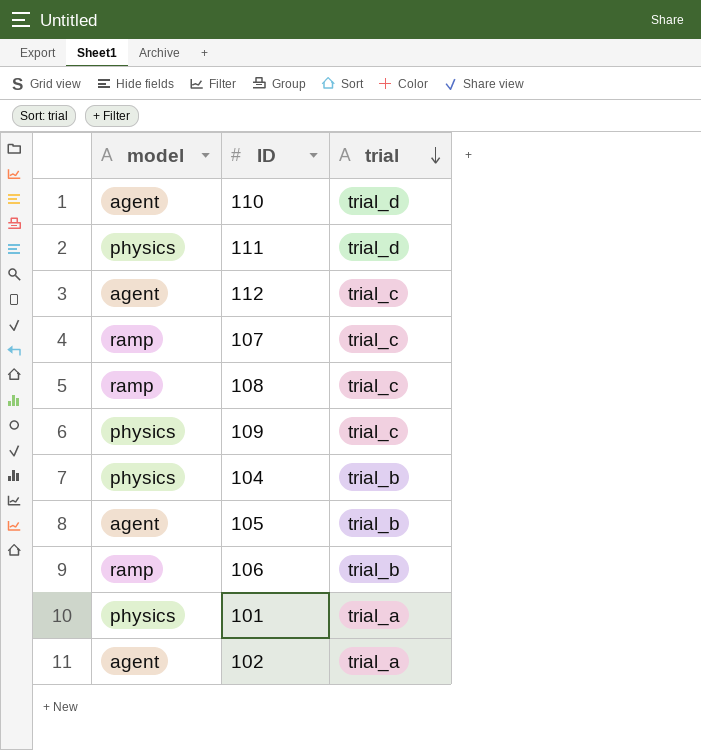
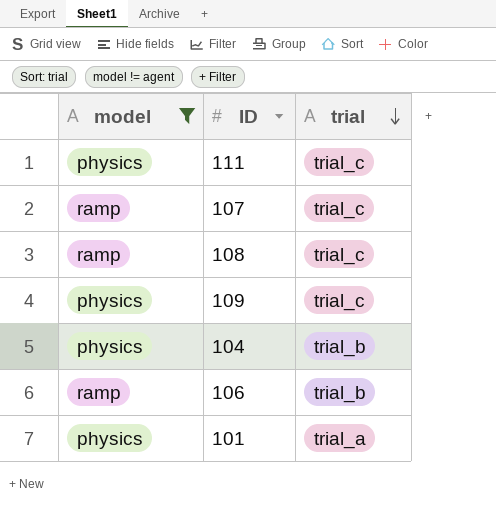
filter: none -> model != agent
111 | trial: trial_d -> trial_c

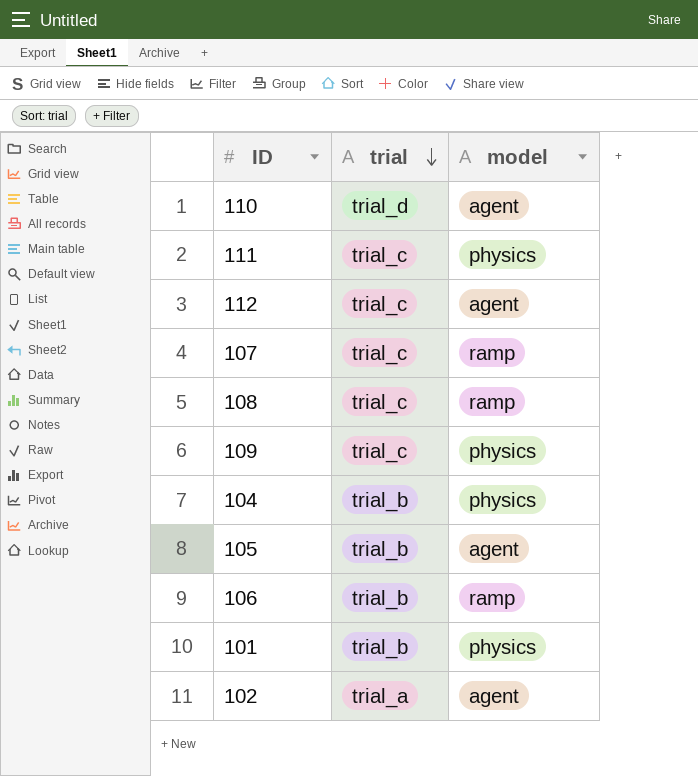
filter: model != agent -> none
column model | position: 1 -> 3
101 | trial: trial_a -> trial_b

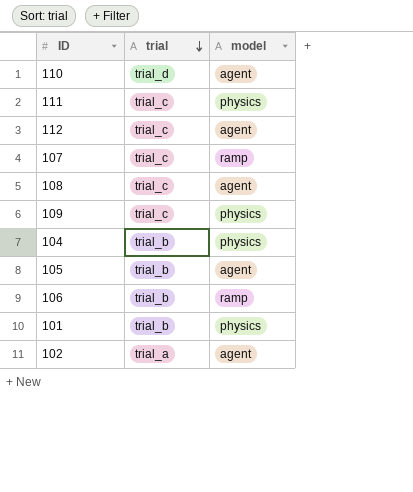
108 | model: ramp -> agent

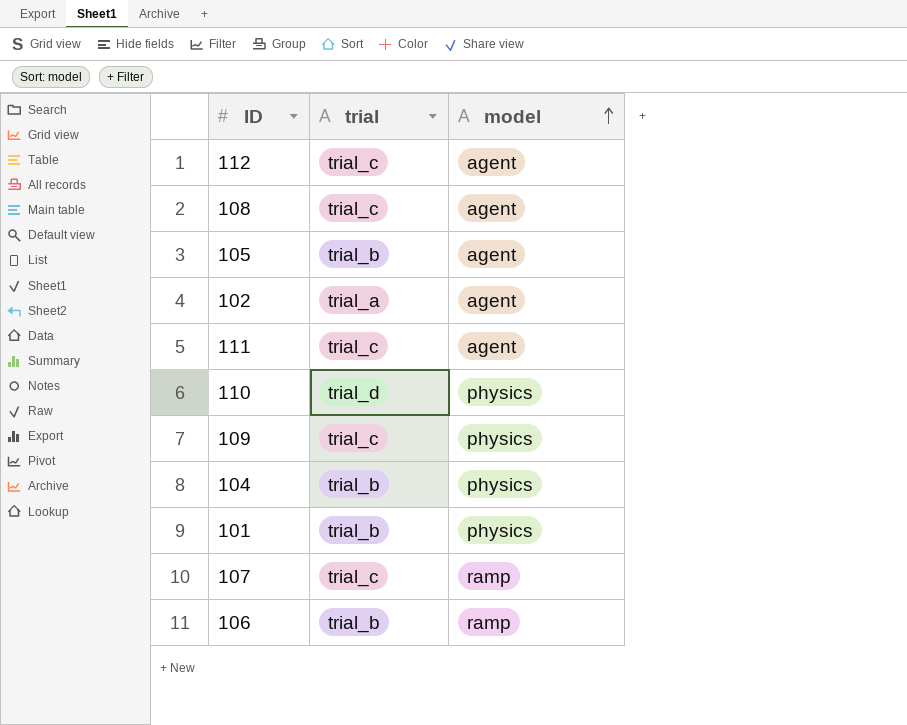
row order: trial descending -> model ascending
111 | model: physics -> agent
110 | model: agent -> physics

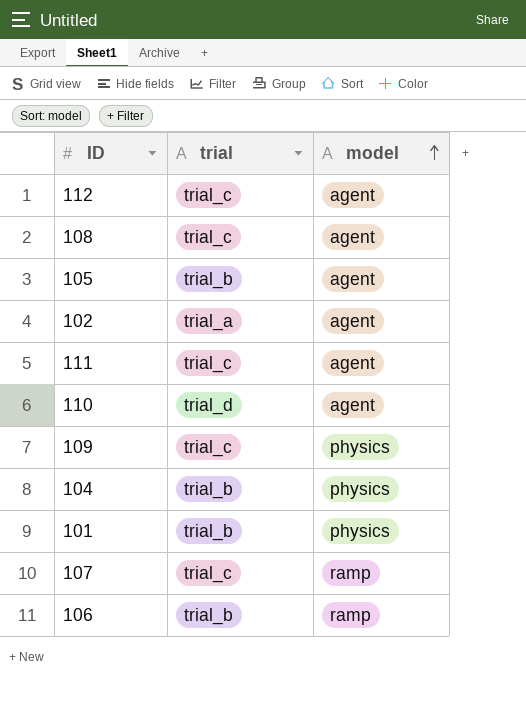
110 | model: physics -> agent

